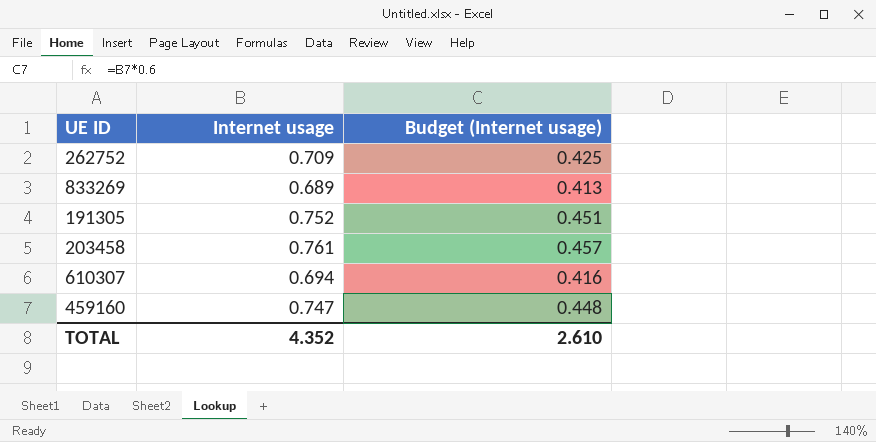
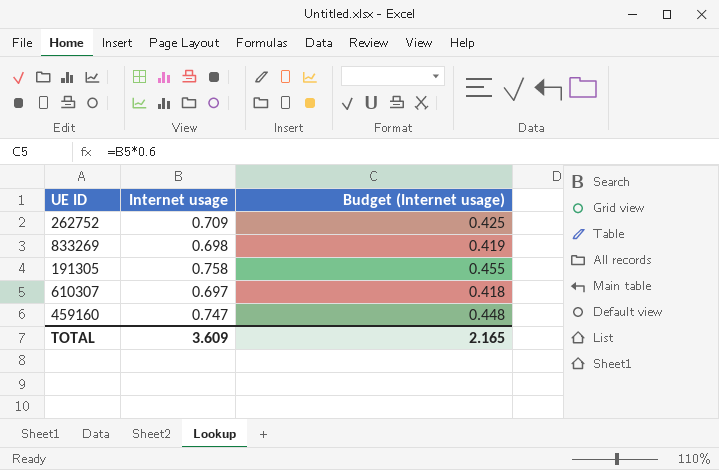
row 203458: 0.761 | 0.457 -> none
833269 | Internet usage: 0.689 -> 0.698
833269 | Budget (Internet usage): 0.413 -> 0.419
191305 | Internet usage: 0.752 -> 0.758
191305 | Budget (Internet usage): 0.451 -> 0.455
610307 | Internet usage: 0.694 -> 0.697
610307 | Budget (Internet usage): 0.416 -> 0.418
TOTAL | Internet usage: 4.352 -> 3.609
TOTAL | Budget (Internet usage): 2.610 -> 2.165

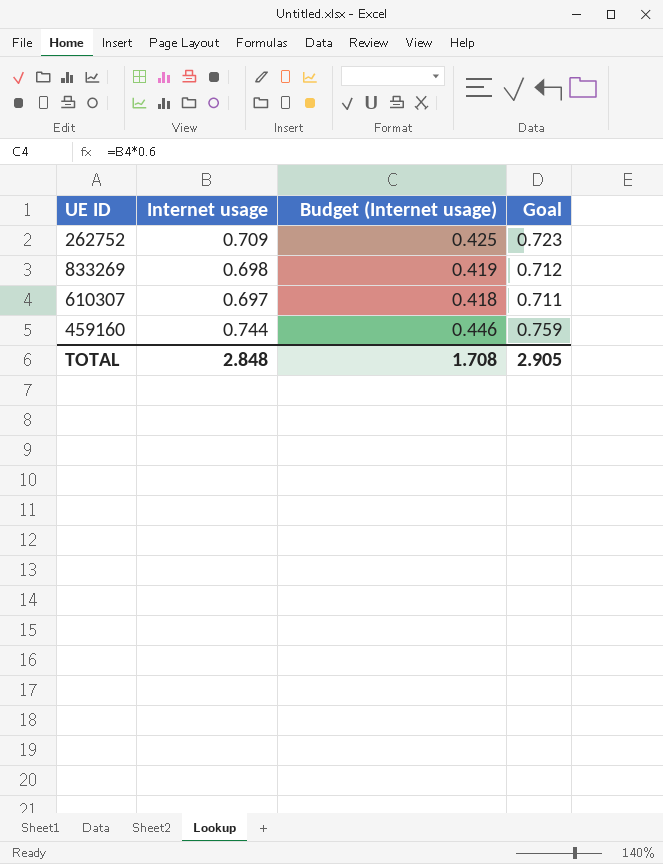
column Goal | formula: none -> [Internet usage] * 1.02
row 191305: 0.758 | 0.455 -> none
459160 | Internet usage: 0.747 -> 0.744
459160 | Budget (Internet usage): 0.448 -> 0.446
TOTAL | Internet usage: 3.609 -> 2.848
TOTAL | Budget (Internet usage): 2.165 -> 1.708

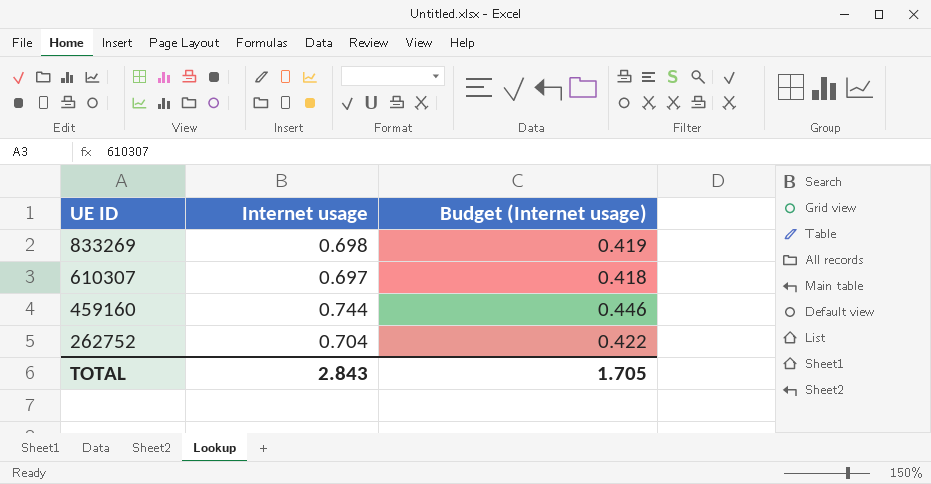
row order: none -> UE ID descending
column Goal | formula: [Internet usage] * 1.02 -> none
262752 | Internet usage: 0.709 -> 0.704
262752 | Budget (Internet usage): 0.425 -> 0.422
TOTAL | Internet usage: 2.848 -> 2.843
TOTAL | Budget (Internet usage): 1.708 -> 1.705

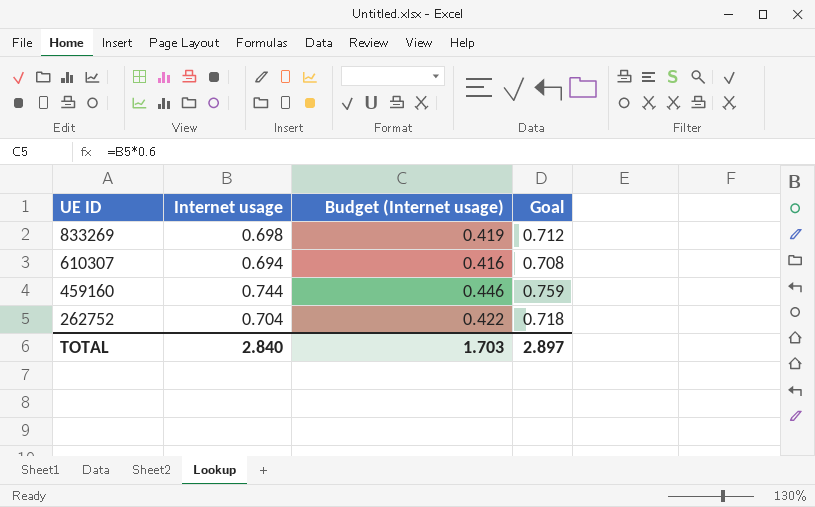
column Goal | formula: none -> [Internet usage] * 1.02
610307 | Internet usage: 0.697 -> 0.694
610307 | Budget (Internet usage): 0.418 -> 0.416
TOTAL | Internet usage: 2.843 -> 2.840
TOTAL | Budget (Internet usage): 1.705 -> 1.703

